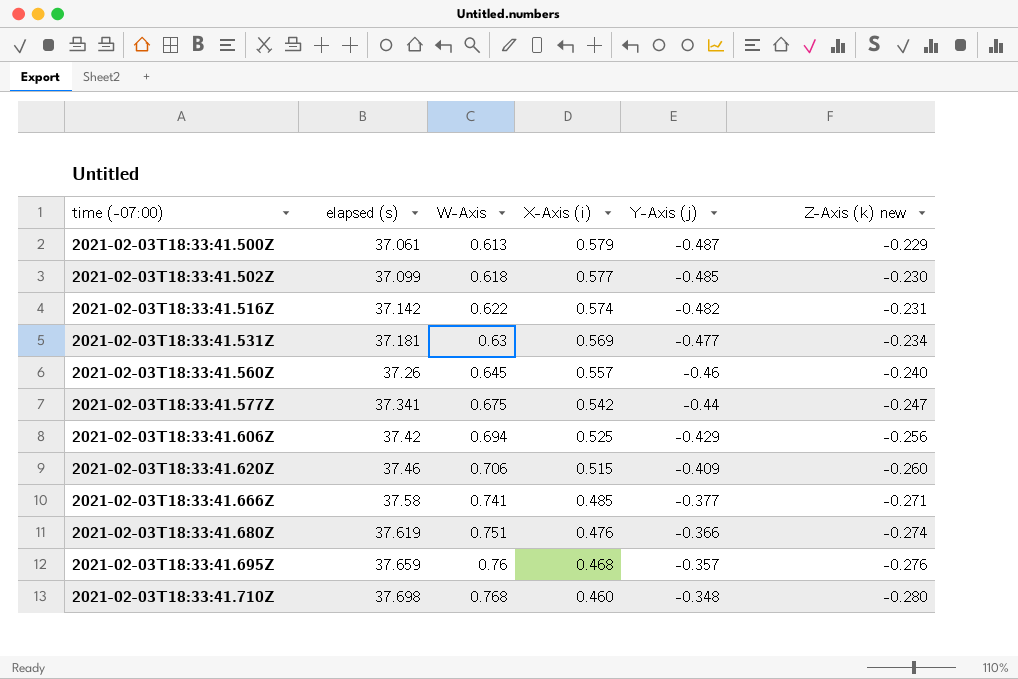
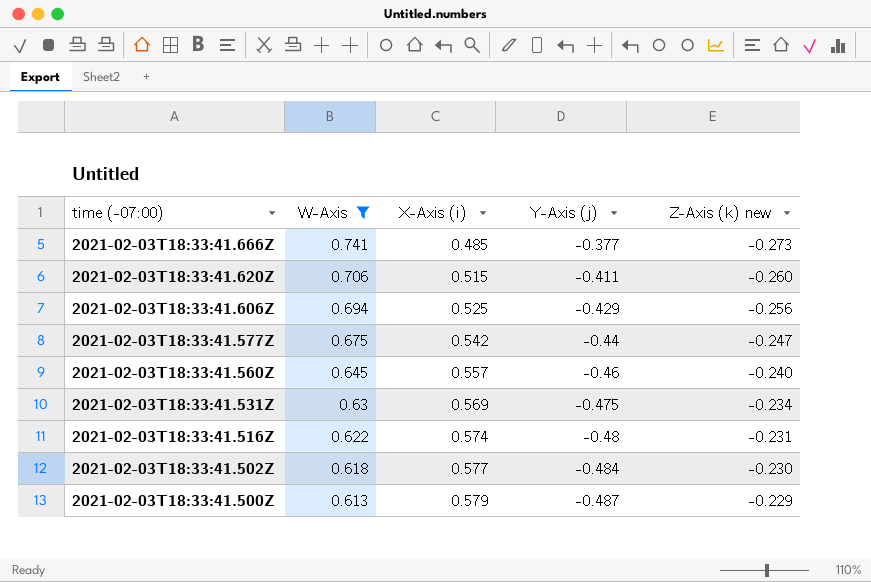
filter: none -> W-Axis <= 0.741
row order: time (-07:00) ascending -> time (-07:00) descending
column elapsed (s) | position: 2 -> none
2021-02-03T18:33:41.666Z | Z-Axis (k) new: -0.271 -> -0.273
2021-02-03T18:33:41.620Z | Y-Axis (j): -0.409 -> -0.411
2021-02-03T18:33:41.531Z | Y-Axis (j): -0.477 -> -0.475
2021-02-03T18:33:41.516Z | Y-Axis (j): -0.482 -> -0.48
2021-02-03T18:33:41.502Z | Y-Axis (j): -0.485 -> -0.484

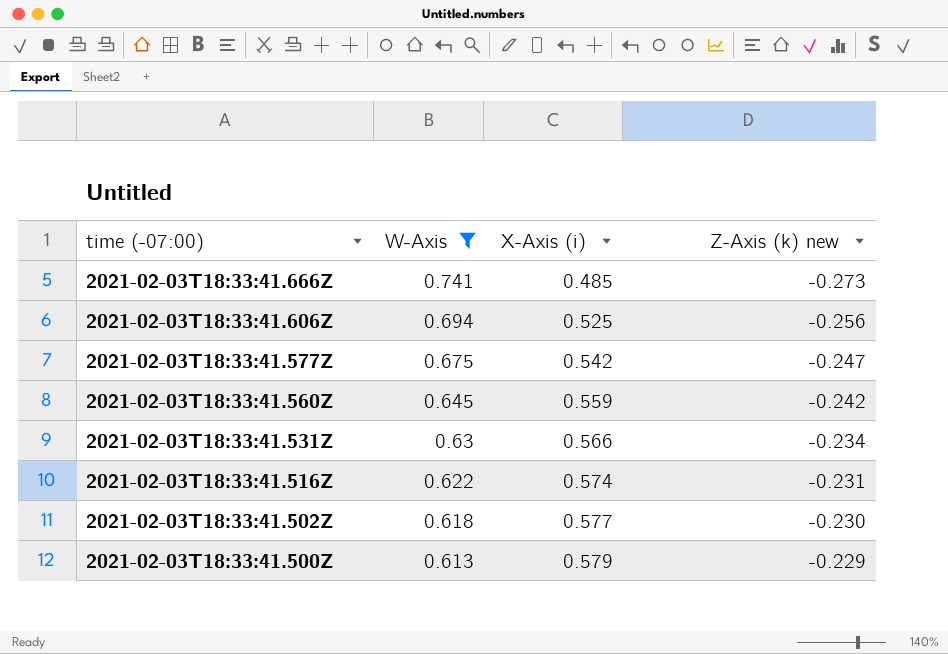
column Y-Axis (j) | position: 4 -> none
row 2021-02-03T18:33:41.620Z: 0.706 | 0.515 | -0.411 | -0.260 -> none
2021-02-03T18:33:41.560Z | X-Axis (i): 0.557 -> 0.559
2021-02-03T18:33:41.560Z | Z-Axis (k) new: -0.240 -> -0.242
2021-02-03T18:33:41.531Z | X-Axis (i): 0.569 -> 0.566

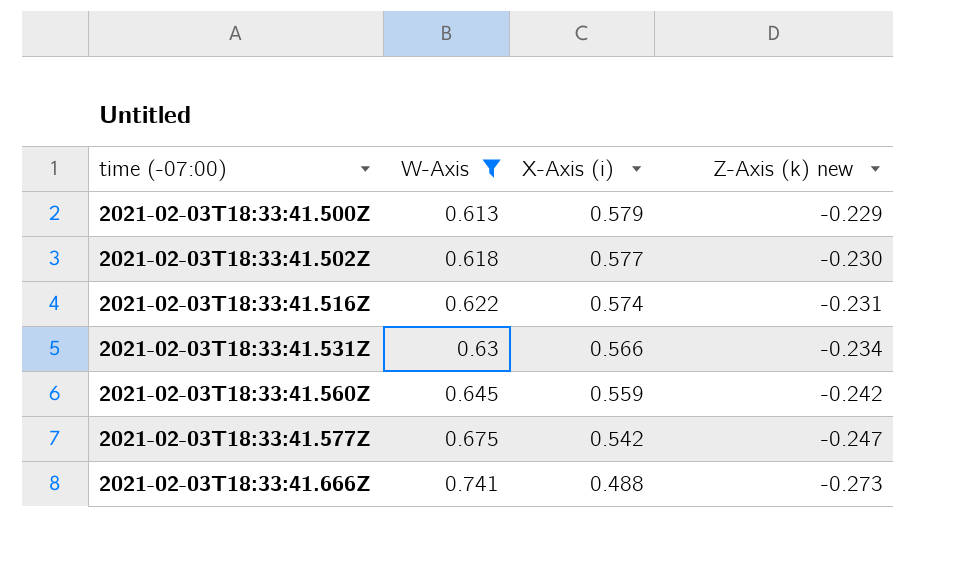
row order: time (-07:00) descending -> time (-07:00) ascending
row 2021-02-03T18:33:41.606Z: 0.694 | 0.525 | -0.256 -> none
2021-02-03T18:33:41.666Z | X-Axis (i): 0.485 -> 0.488

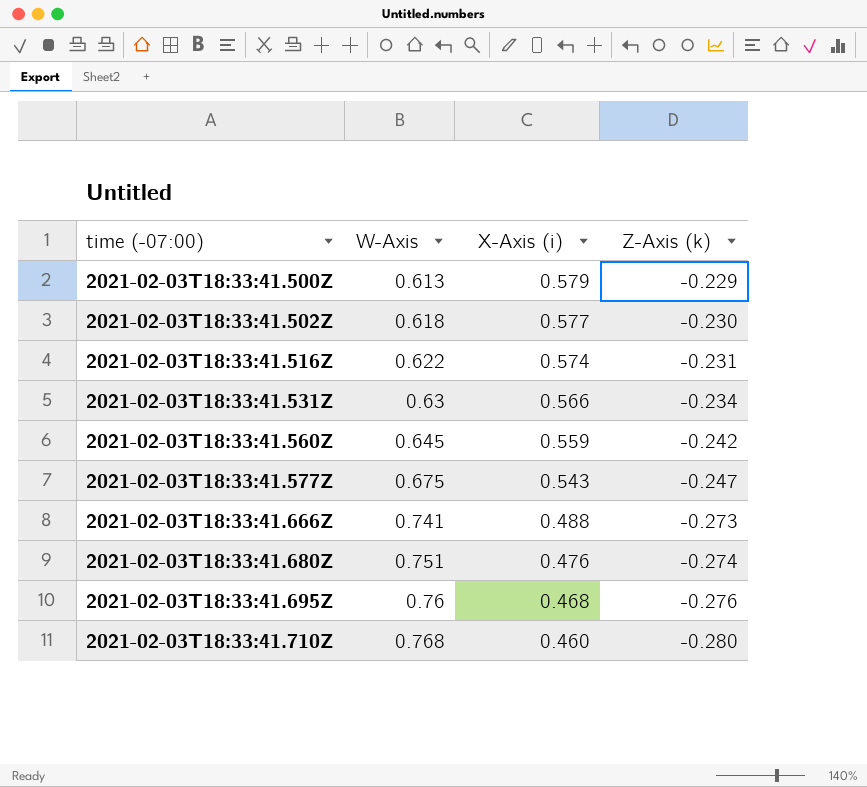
filter: W-Axis <= 0.741 -> none
column name: Z-Axis (k) new -> Z-Axis (k)
2021-02-03T18:33:41.577Z | X-Axis (i): 0.542 -> 0.543

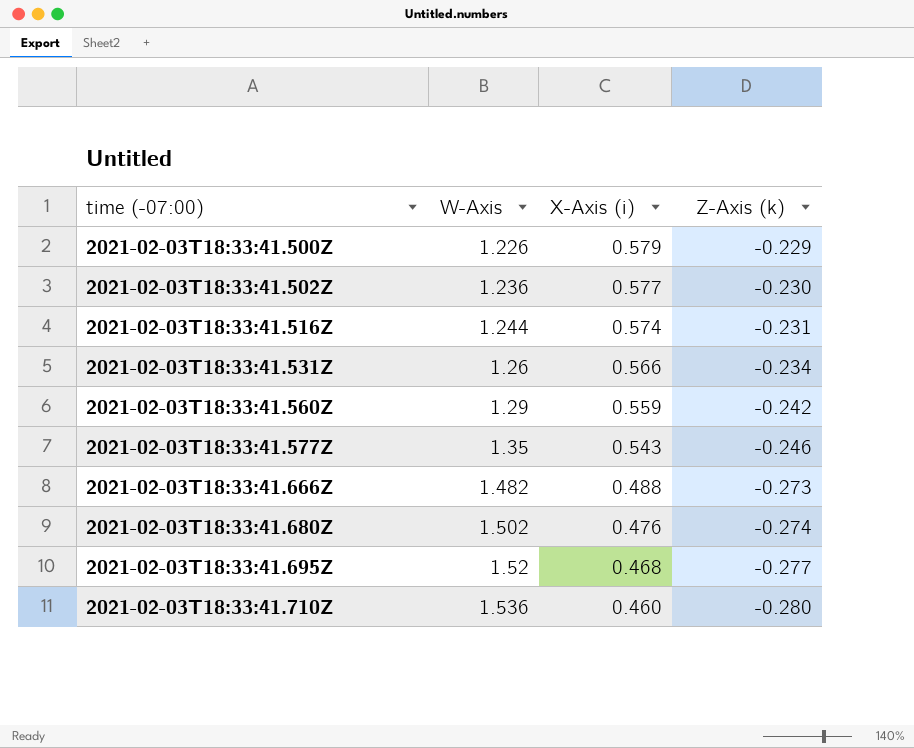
2021-02-03T18:33:41.500Z | W-Axis: 0.613 -> 1.226
2021-02-03T18:33:41.502Z | W-Axis: 0.618 -> 1.236
2021-02-03T18:33:41.516Z | W-Axis: 0.622 -> 1.244
2021-02-03T18:33:41.531Z | W-Axis: 0.63 -> 1.26
2021-02-03T18:33:41.560Z | W-Axis: 0.645 -> 1.29
2021-02-03T18:33:41.577Z | W-Axis: 0.675 -> 1.35
2021-02-03T18:33:41.577Z | Z-Axis (k): -0.247 -> -0.246
2021-02-03T18:33:41.666Z | W-Axis: 0.741 -> 1.482
2021-02-03T18:33:41.680Z | W-Axis: 0.751 -> 1.502
2021-02-03T18:33:41.695Z | W-Axis: 0.76 -> 1.52
2021-02-03T18:33:41.695Z | Z-Axis (k): -0.276 -> -0.277
2021-02-03T18:33:41.710Z | W-Axis: 0.768 -> 1.536

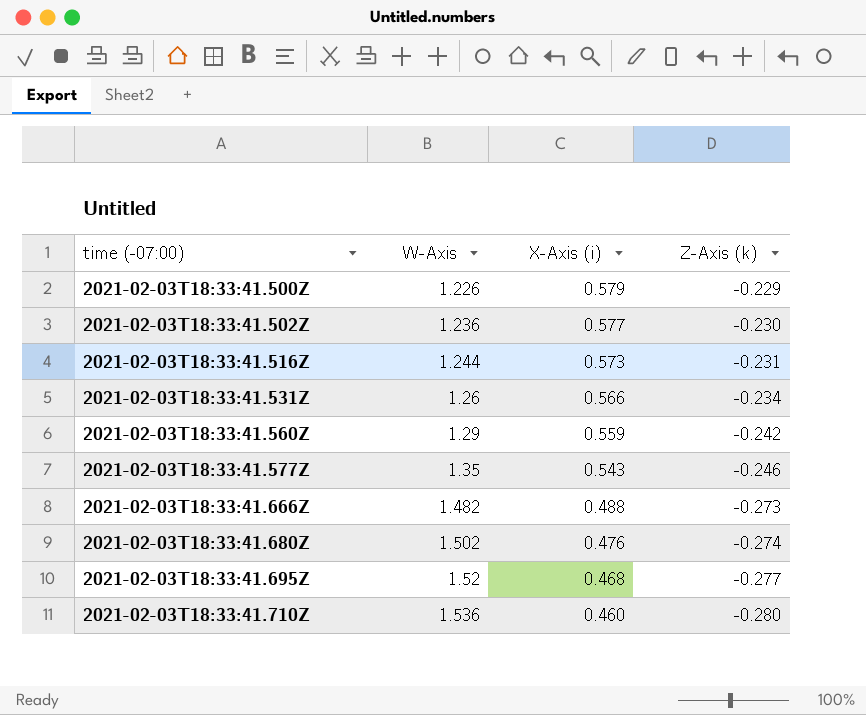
2021-02-03T18:33:41.516Z | X-Axis (i): 0.574 -> 0.573

